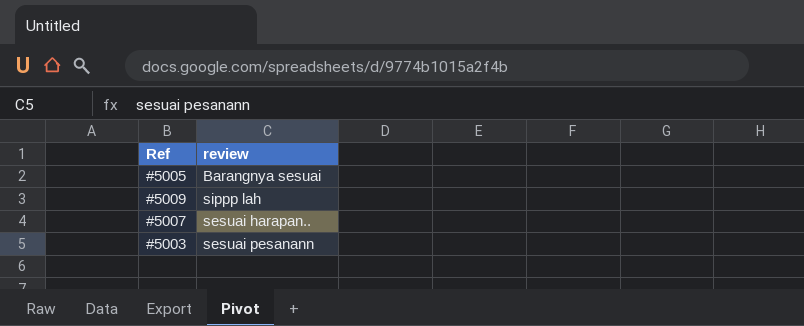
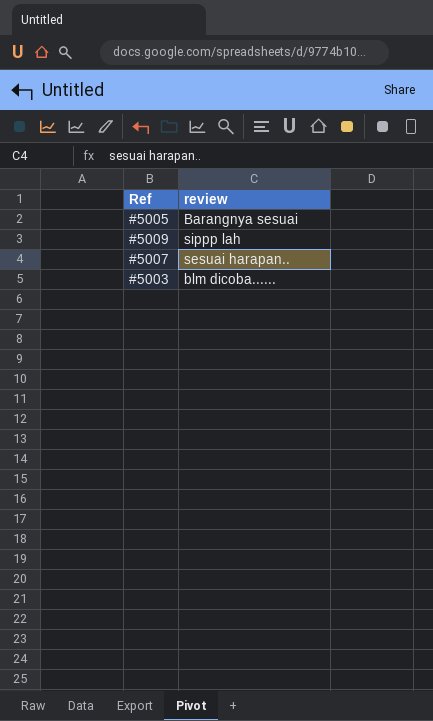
#5003 | review: sesuai pesanann -> blm dicoba......

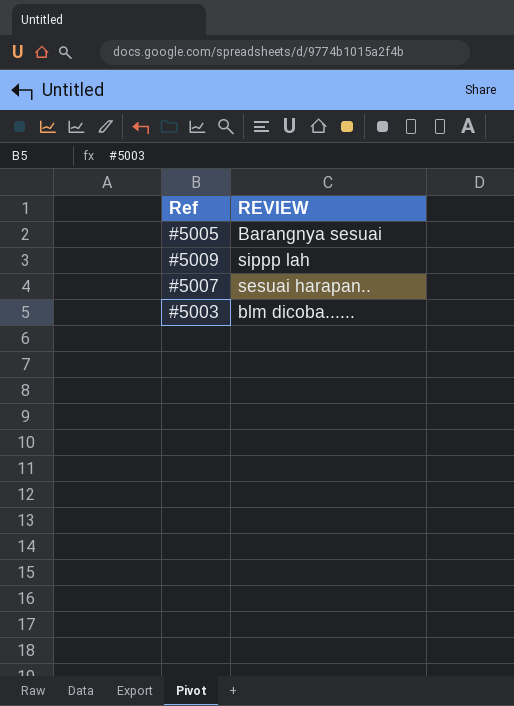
column name: review -> REVIEW

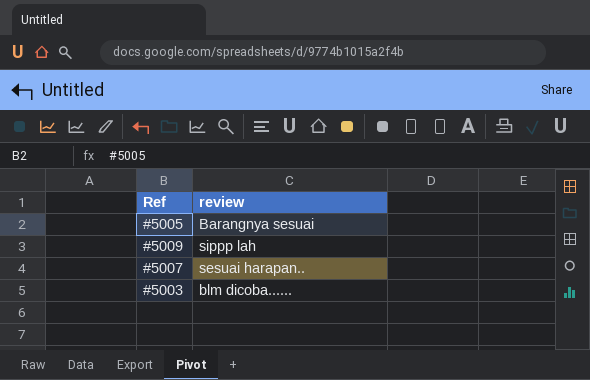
column name: REVIEW -> review

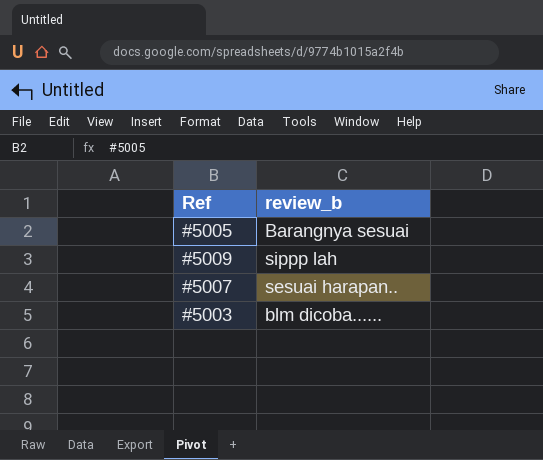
column name: review -> review_b

